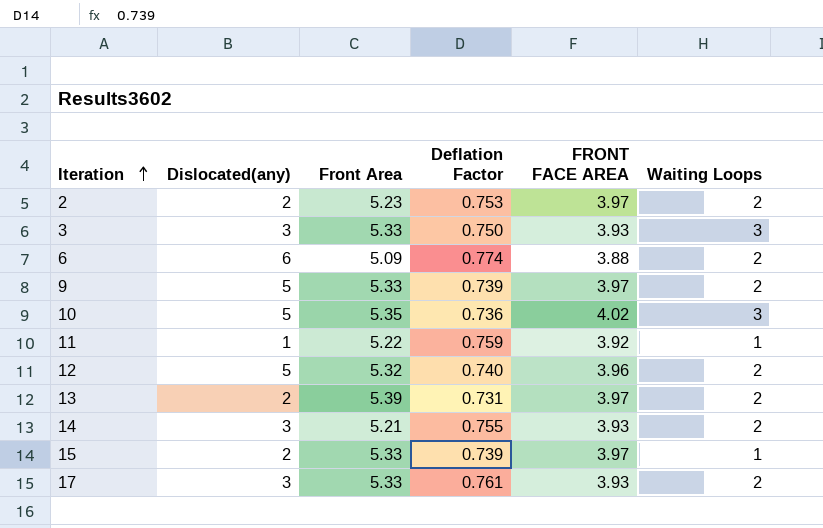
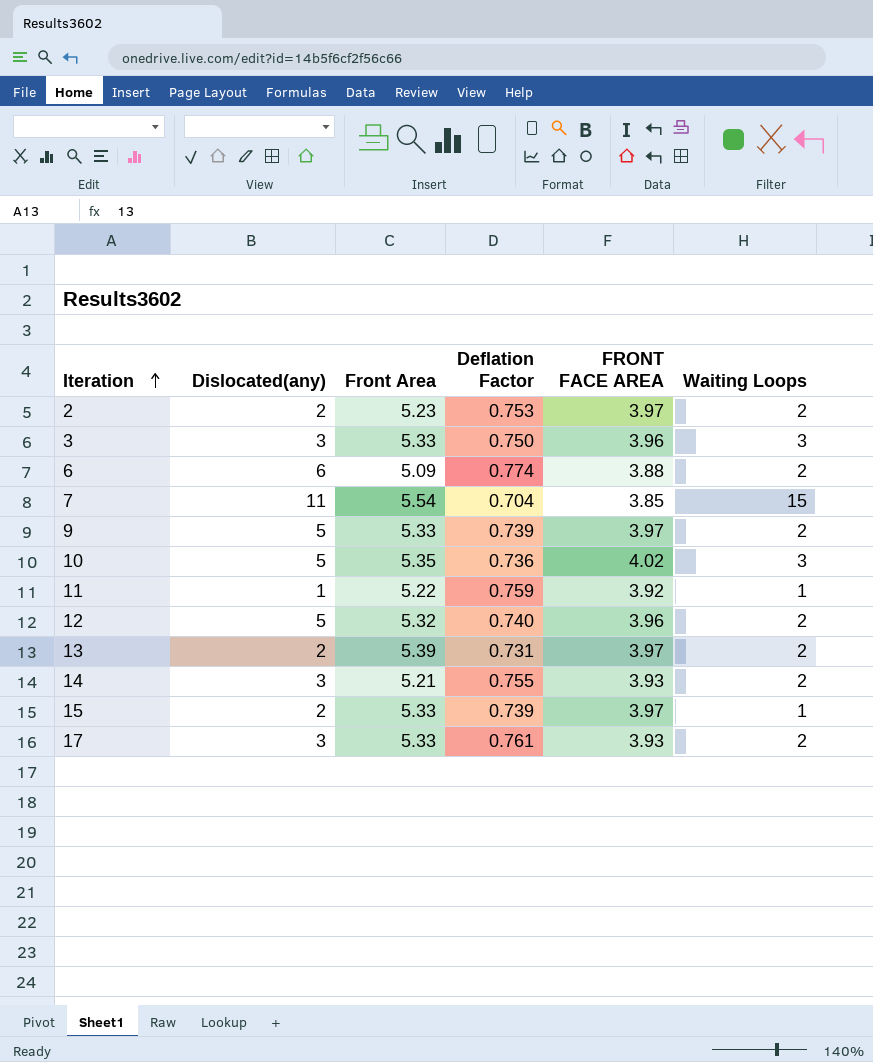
3 | FRONT FACE AREA: 3.93 -> 3.96
row 7: none -> 11 | 5.54 | 0.704 | 3.85 | 15

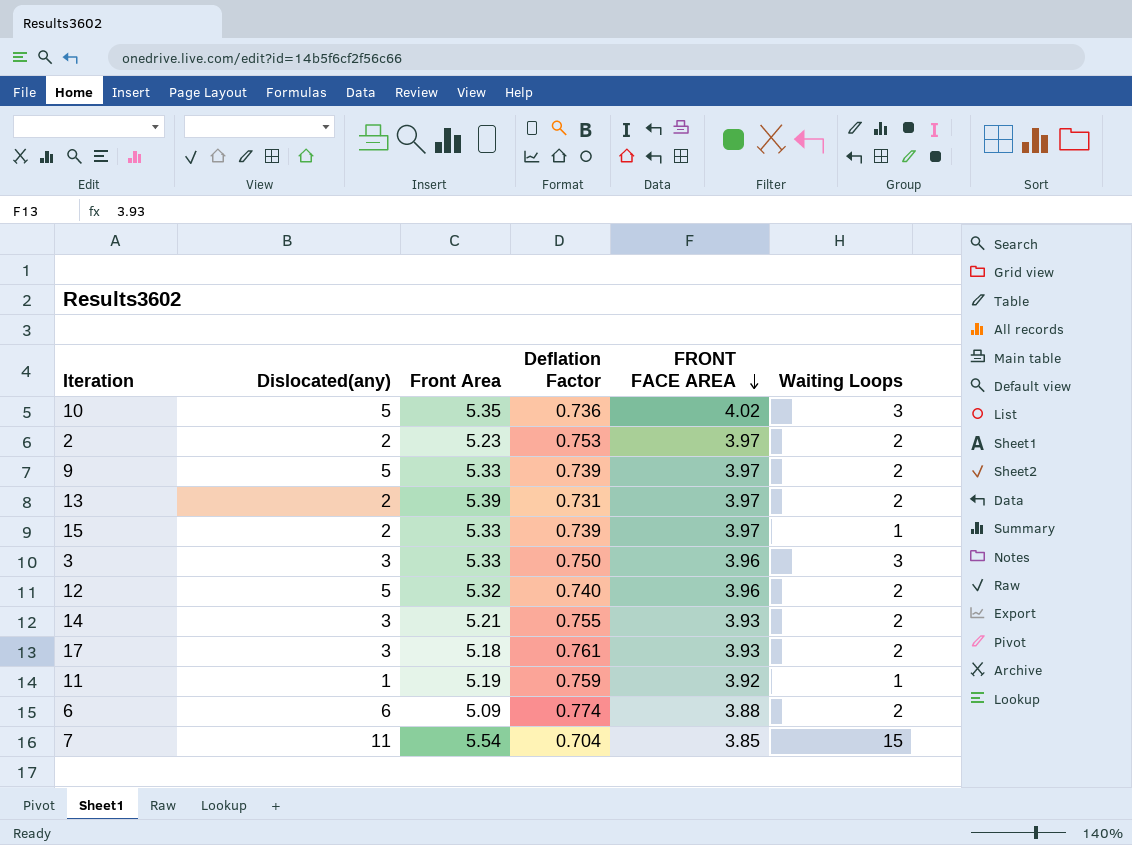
row order: Iteration ascending -> FRONT FACE AREA descending
17 | Front Area: 5.33 -> 5.18
11 | Front Area: 5.22 -> 5.19

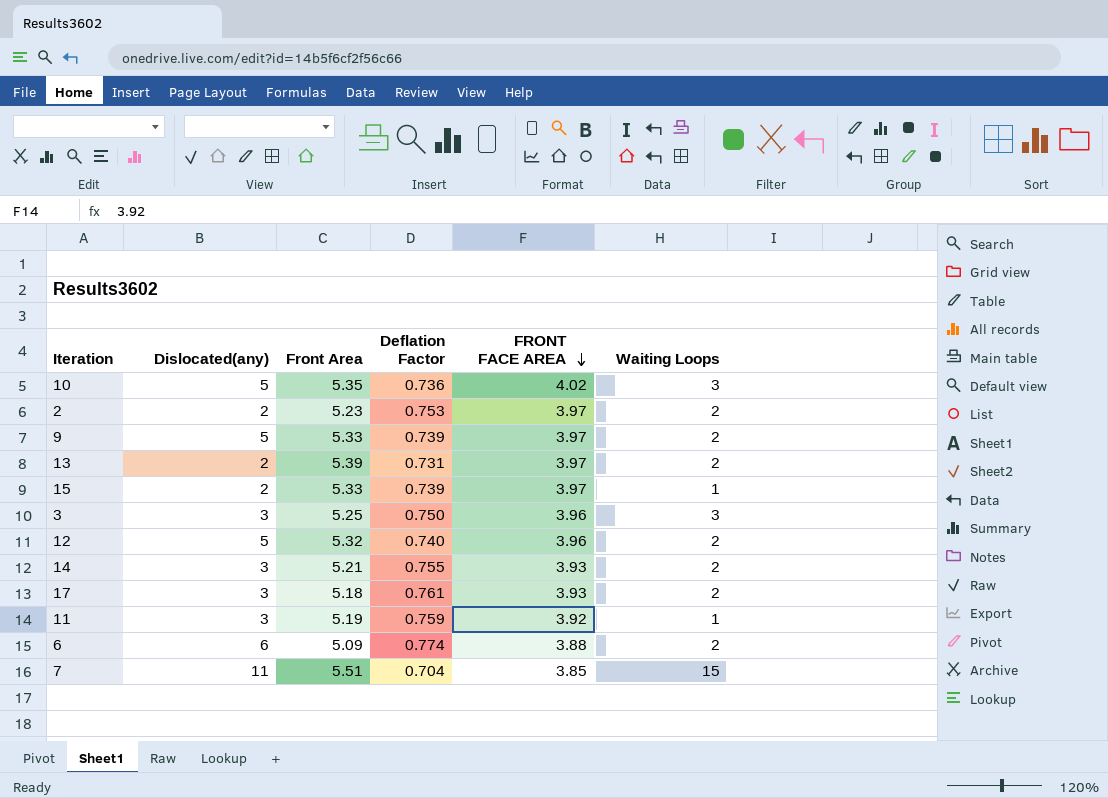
3 | Front Area: 5.33 -> 5.25
11 | Dislocated(any): 1 -> 3
7 | Front Area: 5.54 -> 5.51

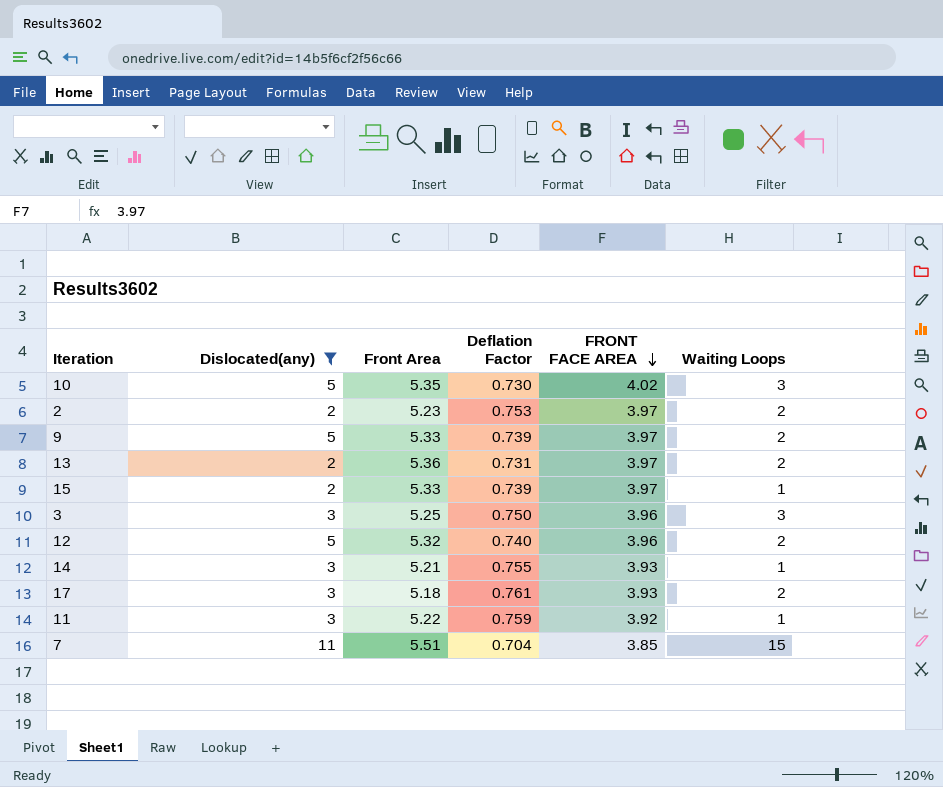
filter: none -> Dislocated(any) != 6
10 | Deflation Factor: 0.736 -> 0.730
13 | Front Area: 5.39 -> 5.36
14 | Waiting Loops: 2 -> 1
11 | Front Area: 5.19 -> 5.22

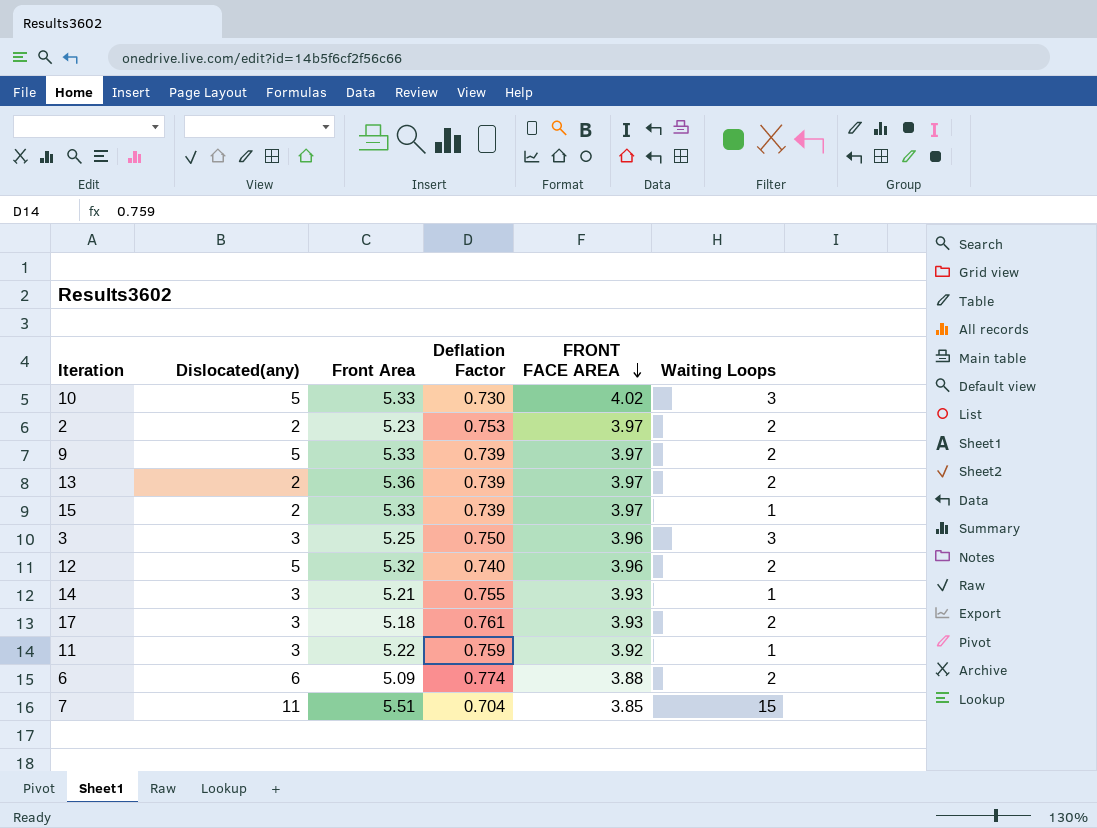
filter: Dislocated(any) != 6 -> none
10 | Front Area: 5.35 -> 5.33
13 | Deflation Factor: 0.731 -> 0.739

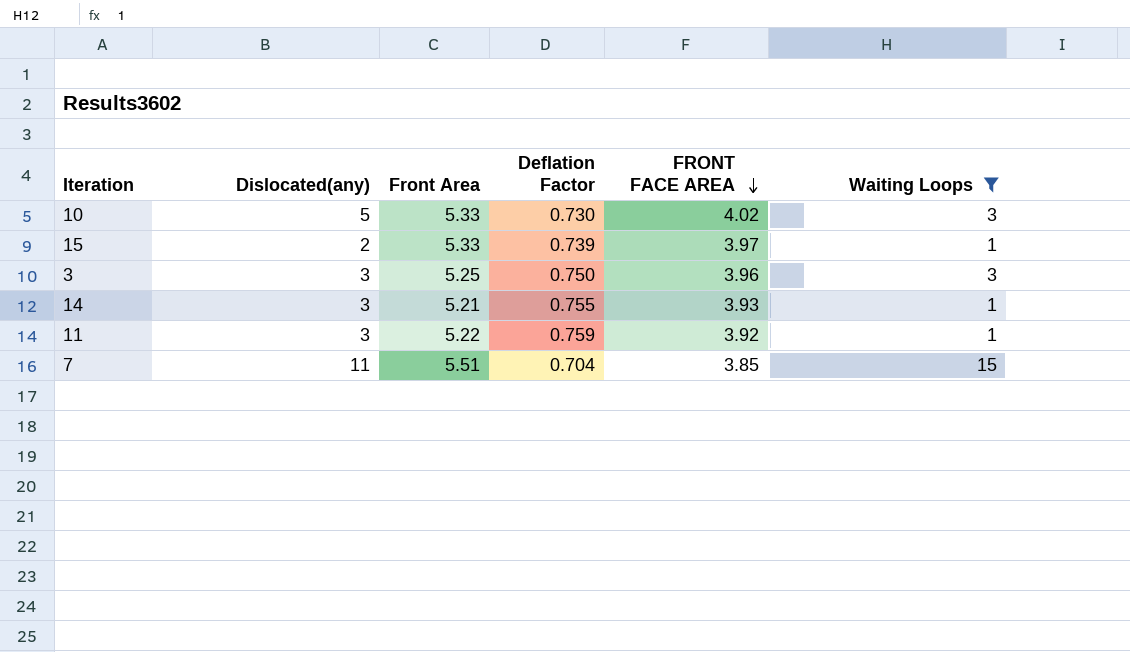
filter: none -> Waiting Loops != 2

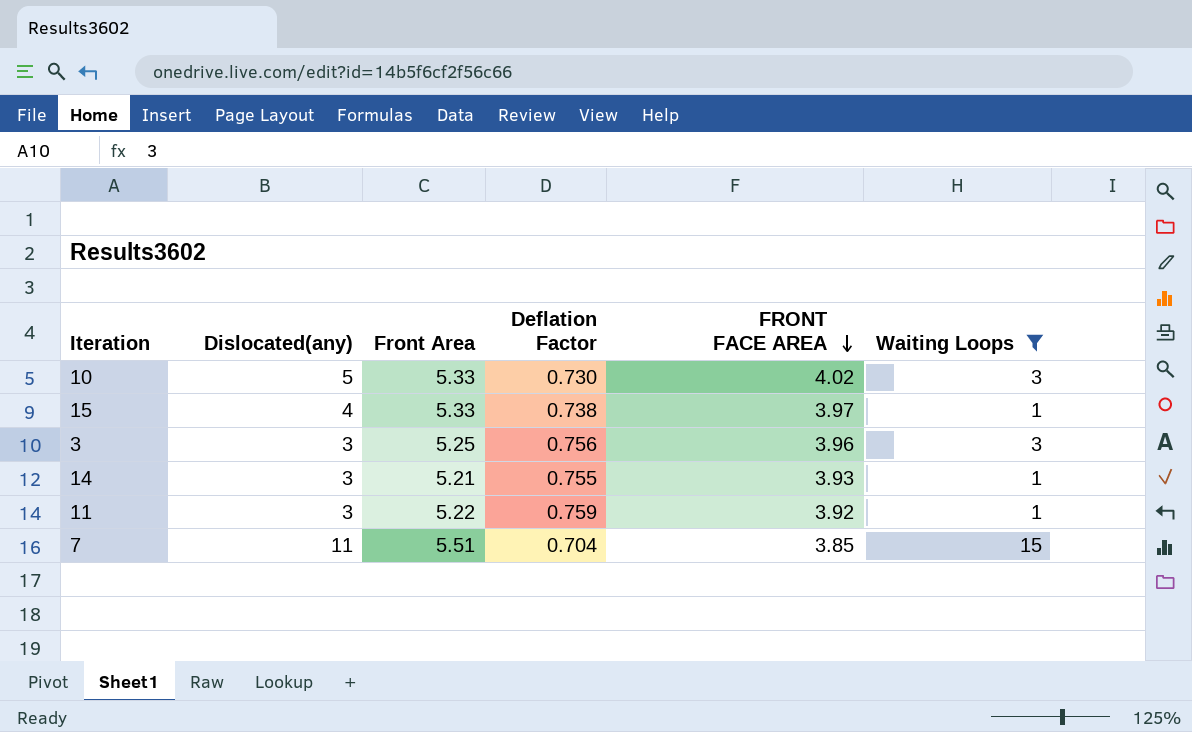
15 | Dislocated(any): 2 -> 4
15 | Deflation Factor: 0.739 -> 0.738
3 | Deflation Factor: 0.750 -> 0.756

